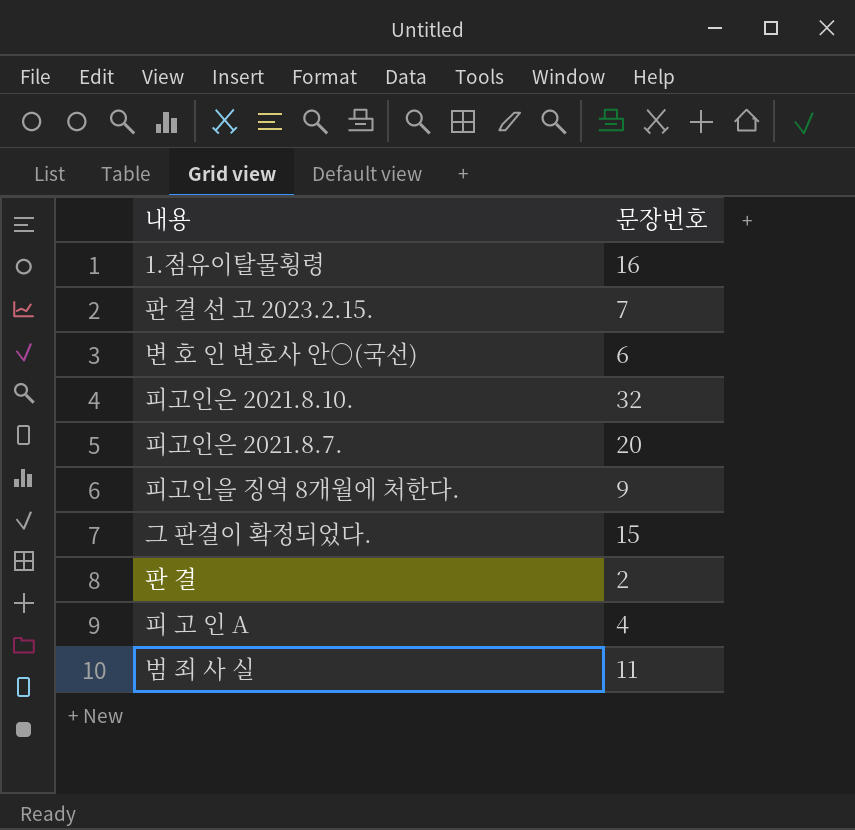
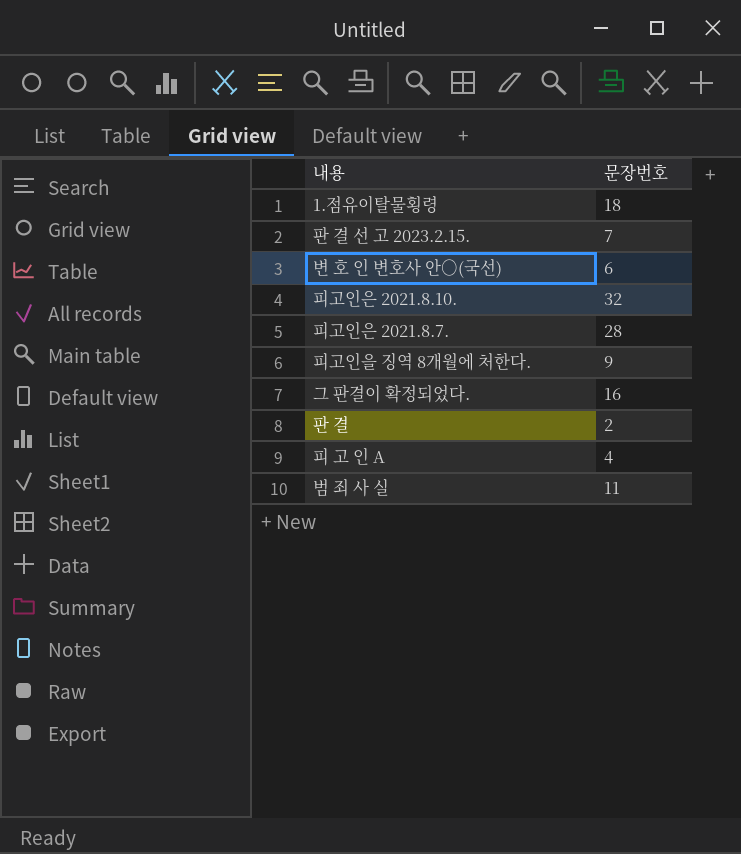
1.점유이탈물횡령 | 문장번호: 16 -> 18
피고인은 2021.8.7. | 문장번호: 20 -> 28
그 판결이 확정되었다. | 문장번호: 15 -> 16

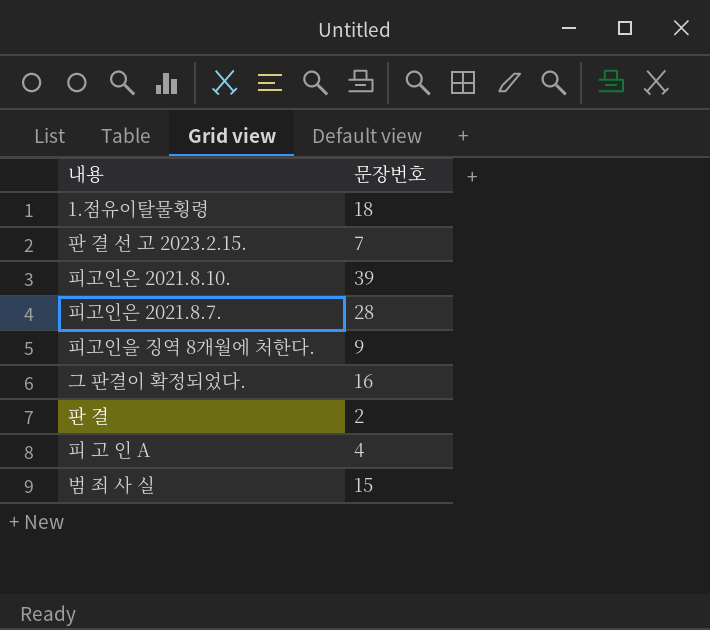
row 변 호 인 변호사 안○(국선): 6 -> none
피고인은 2021.8.10. | 문장번호: 32 -> 39
범 죄 사 실 | 문장번호: 11 -> 15

